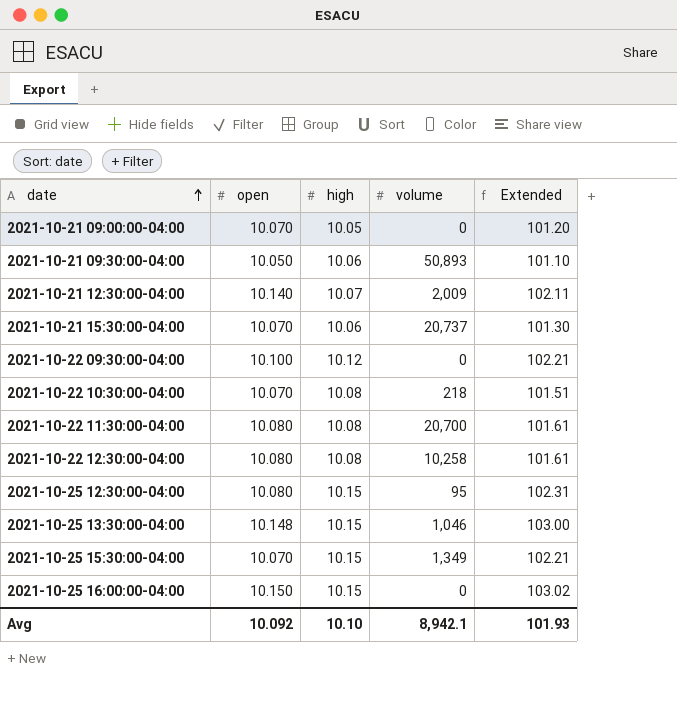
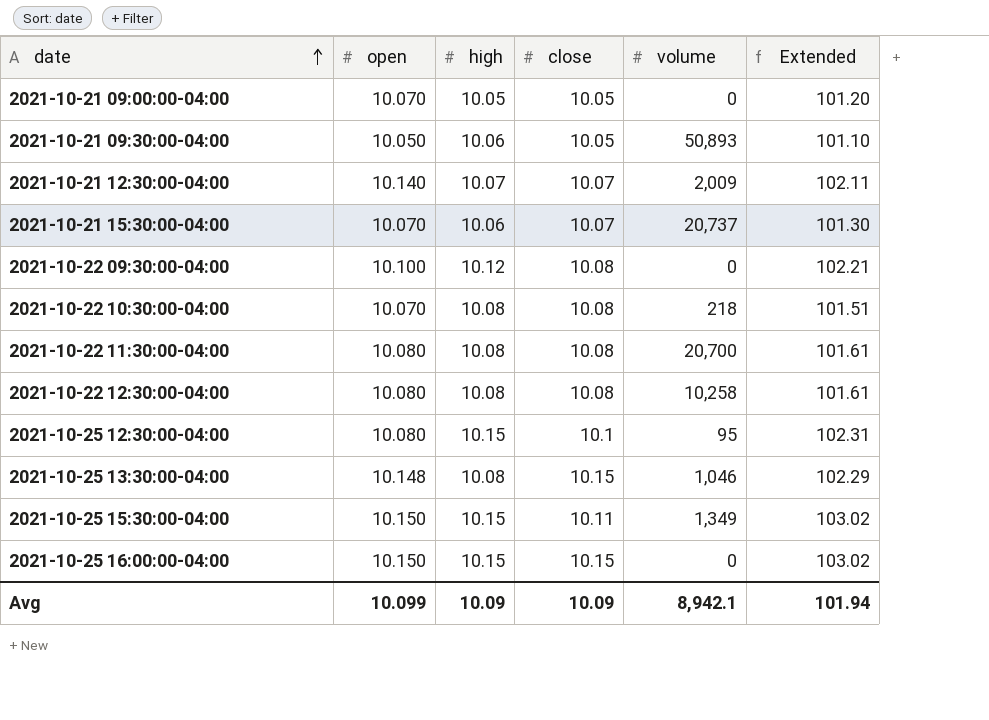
column close | position: none -> 4
2021-10-25 13:30:00-04:00 | high: 10.15 -> 10.08
2021-10-25 13:30:00-04:00 | Extended: 103.00 -> 102.29
2021-10-25 15:30:00-04:00 | open: 10.070 -> 10.150
2021-10-25 15:30:00-04:00 | Extended: 102.21 -> 103.02
Avg | open: 10.092 -> 10.099
Avg | high: 10.10 -> 10.09
Avg | Extended: 101.93 -> 101.94

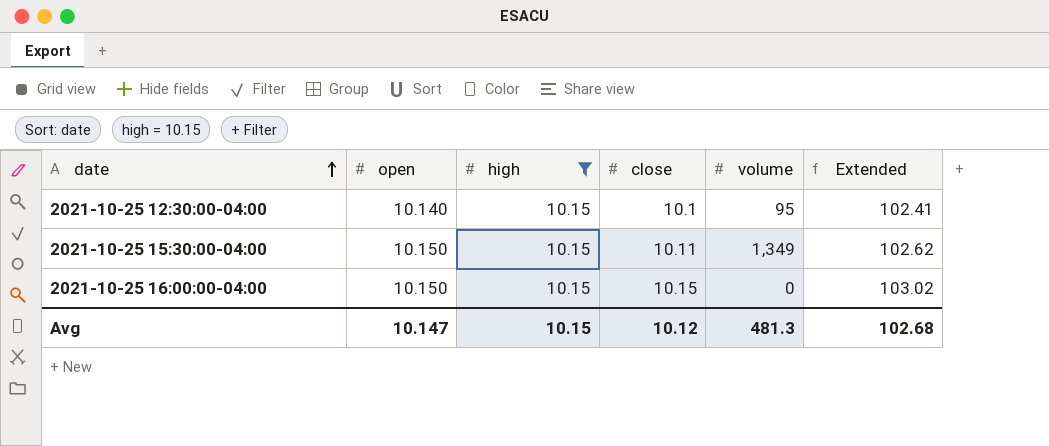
filter: none -> high = 10.15
column Extended | formula: [open] * [high] -> [open] * [close]
2021-10-25 12:30:00-04:00 | open: 10.080 -> 10.140
Avg | open: 10.099 -> 10.147
Avg | high: 10.09 -> 10.15
Avg | close: 10.09 -> 10.12
Avg | volume: 8,942.1 -> 481.3
Avg | Extended: 101.94 -> 102.68

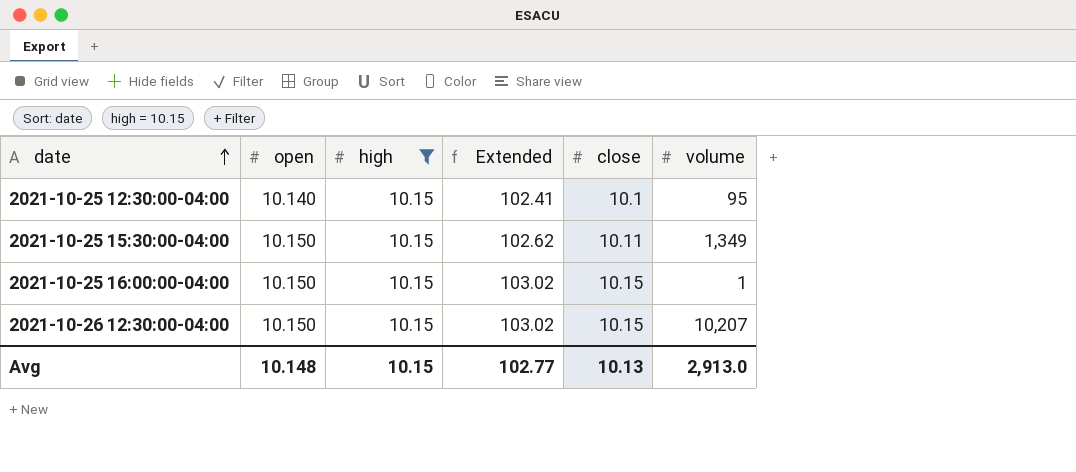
column Extended | position: 6 -> 4
2021-10-25 16:00:00-04:00 | volume: 0 -> 1
row 2021-10-26 12:30:00-04:00: none -> 10.150 | 10.15 | 103.02 | 10.15 | 10,207
Avg | open: 10.147 -> 10.148
Avg | Extended: 102.68 -> 102.77
Avg | close: 10.12 -> 10.13
Avg | volume: 481.3 -> 2,913.0

